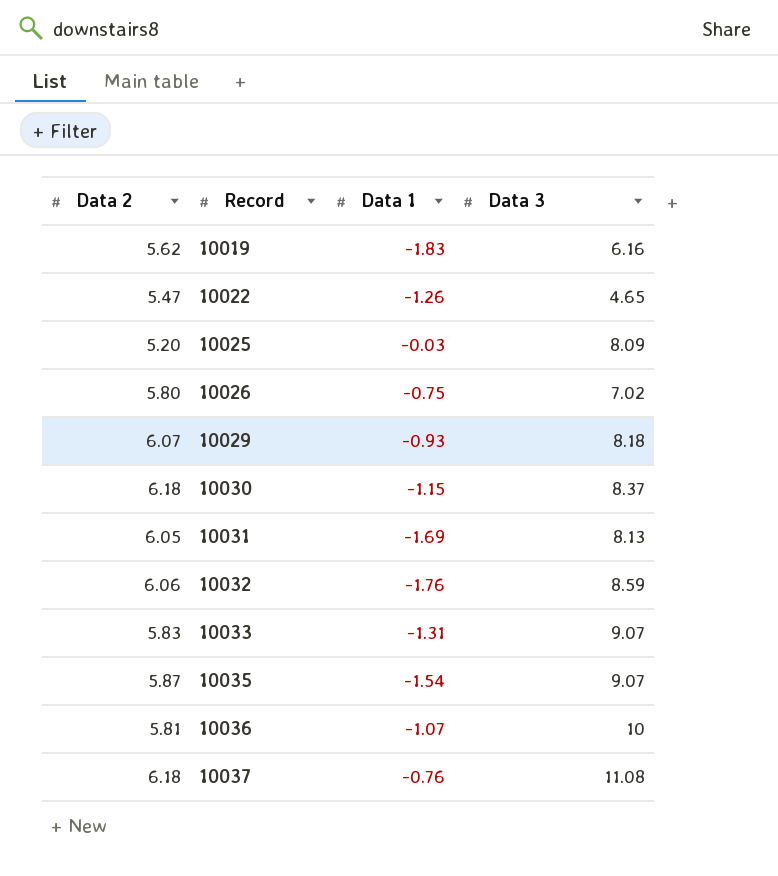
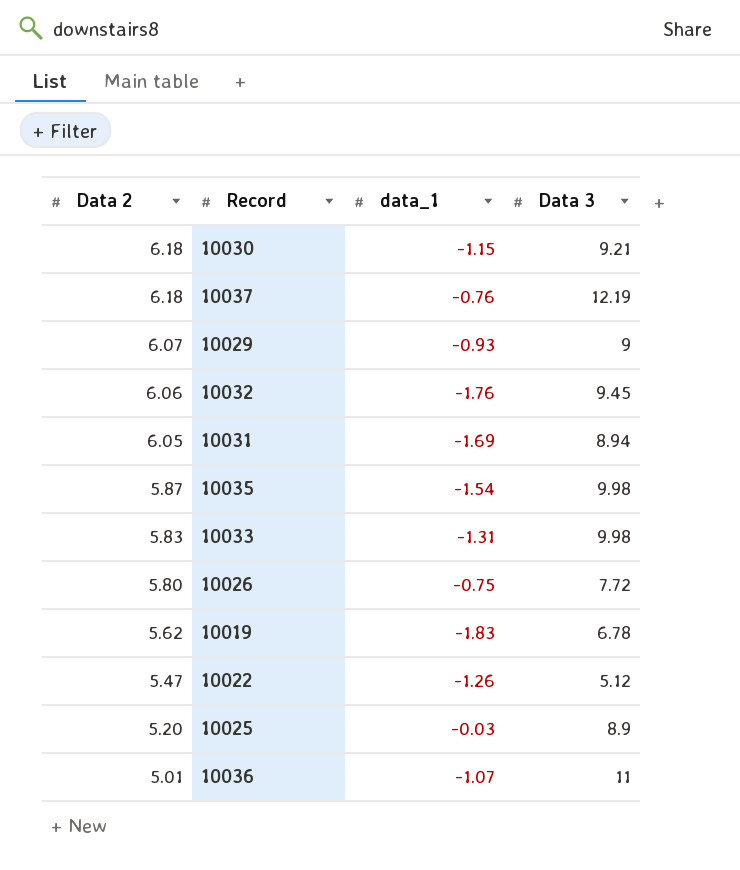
row order: Record ascending -> Data 2 descending
column name: Data 1 -> data_1
10030 | Data 3: 8.37 -> 9.21
10037 | Data 3: 11.08 -> 12.19
10029 | Data 3: 8.18 -> 9
10032 | Data 3: 8.59 -> 9.45
10031 | Data 3: 8.13 -> 8.94
10035 | Data 3: 9.07 -> 9.98
10033 | Data 3: 9.07 -> 9.98
10026 | Data 3: 7.02 -> 7.72
10019 | Data 3: 6.16 -> 6.78
10022 | Data 3: 4.65 -> 5.12
10025 | Data 3: 8.09 -> 8.9
10036 | Data 2: 5.81 -> 5.01
10036 | Data 3: 10 -> 11

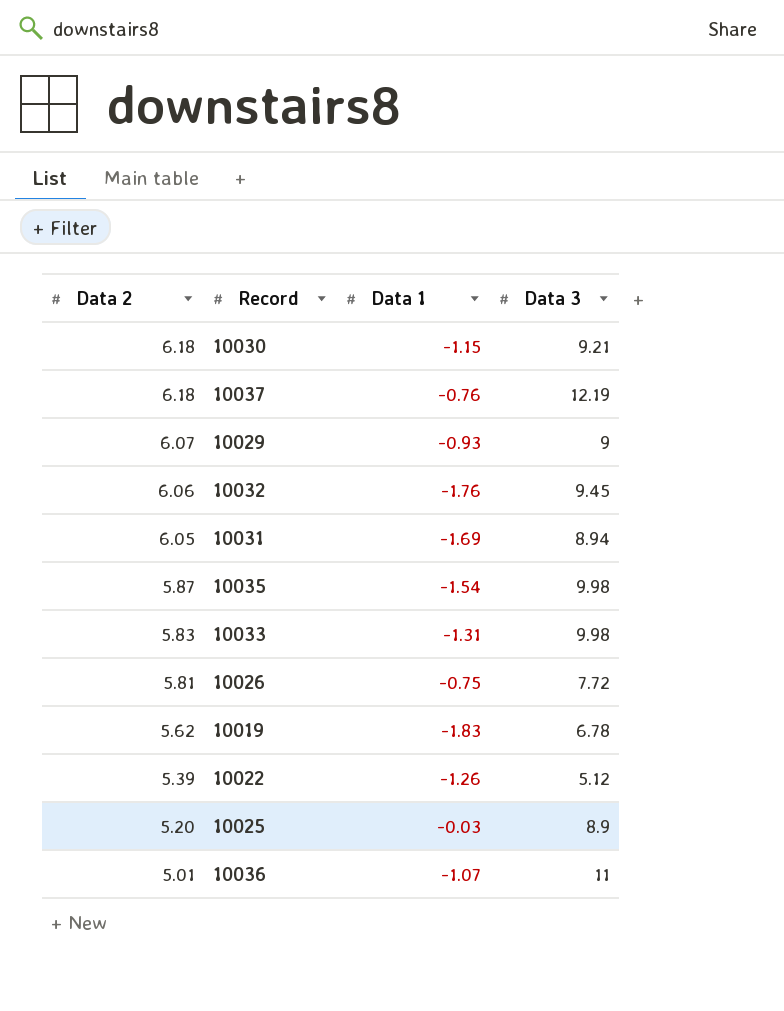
column name: data_1 -> Data 1
10026 | Data 2: 5.80 -> 5.81
10022 | Data 2: 5.47 -> 5.39

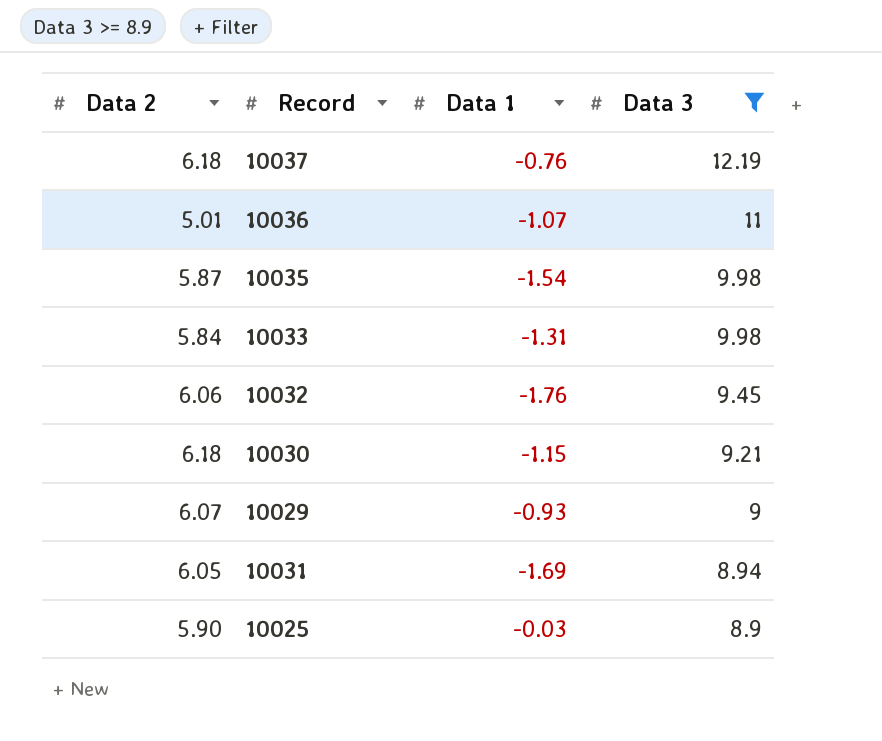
filter: none -> Data 3 >= 8.9
row order: Data 2 descending -> Data 3 descending
10033 | Data 2: 5.83 -> 5.84
10025 | Data 2: 5.20 -> 5.90

